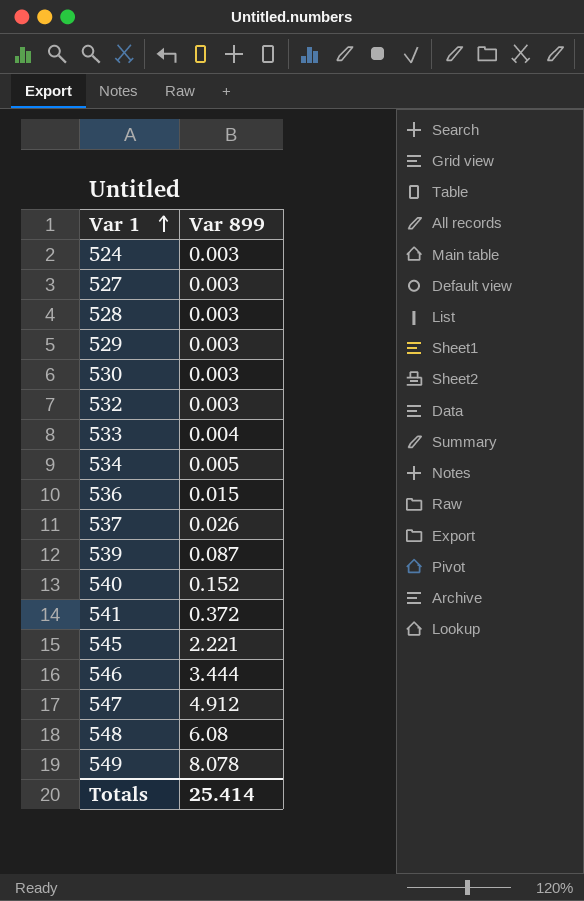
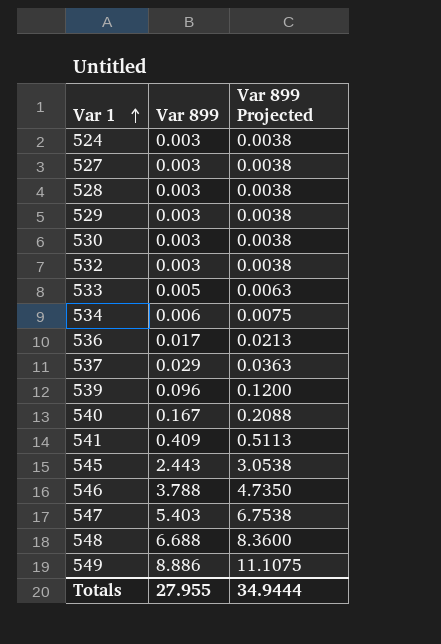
column Var 899 Projected | formula: none -> [Var 899] * 1.25
533 | Var 899: 0.004 -> 0.005
534 | Var 899: 0.005 -> 0.006
536 | Var 899: 0.015 -> 0.017
537 | Var 899: 0.026 -> 0.029
539 | Var 899: 0.087 -> 0.096
540 | Var 899: 0.152 -> 0.167
541 | Var 899: 0.372 -> 0.409
545 | Var 899: 2.221 -> 2.443
546 | Var 899: 3.444 -> 3.788
547 | Var 899: 4.912 -> 5.403
548 | Var 899: 6.08 -> 6.688
549 | Var 899: 8.078 -> 8.886
Totals | Var 899: 25.414 -> 27.955

